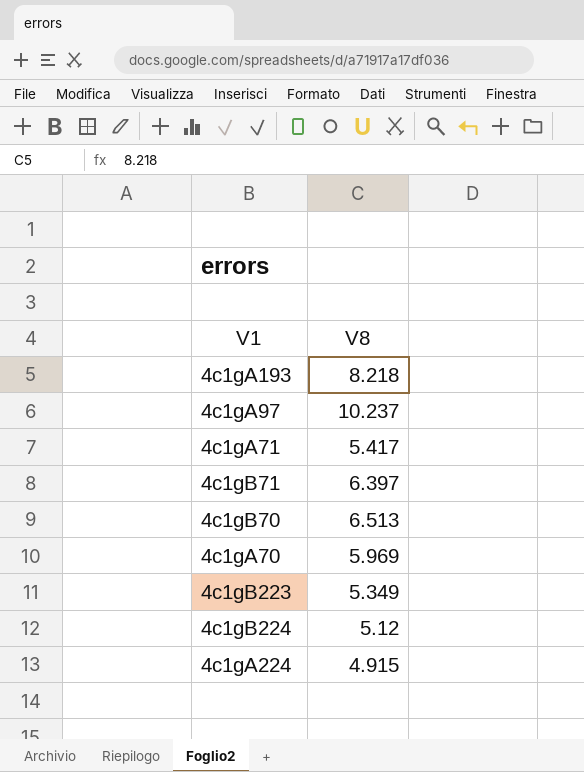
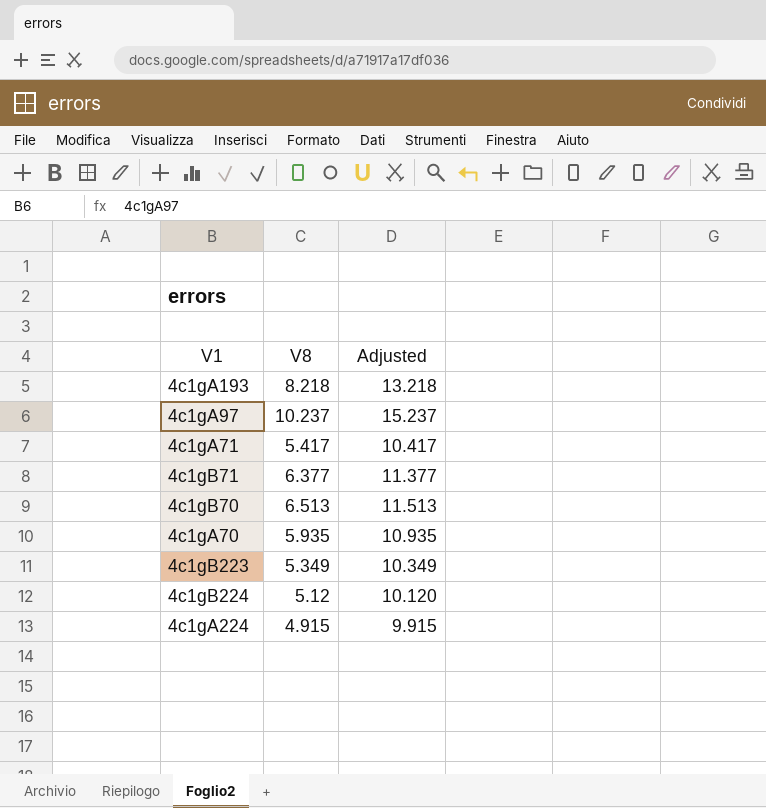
column Adjusted | formula: none -> [V8] + 5
4c1gB71 | V8: 6.397 -> 6.377
4c1gA70 | V8: 5.969 -> 5.935

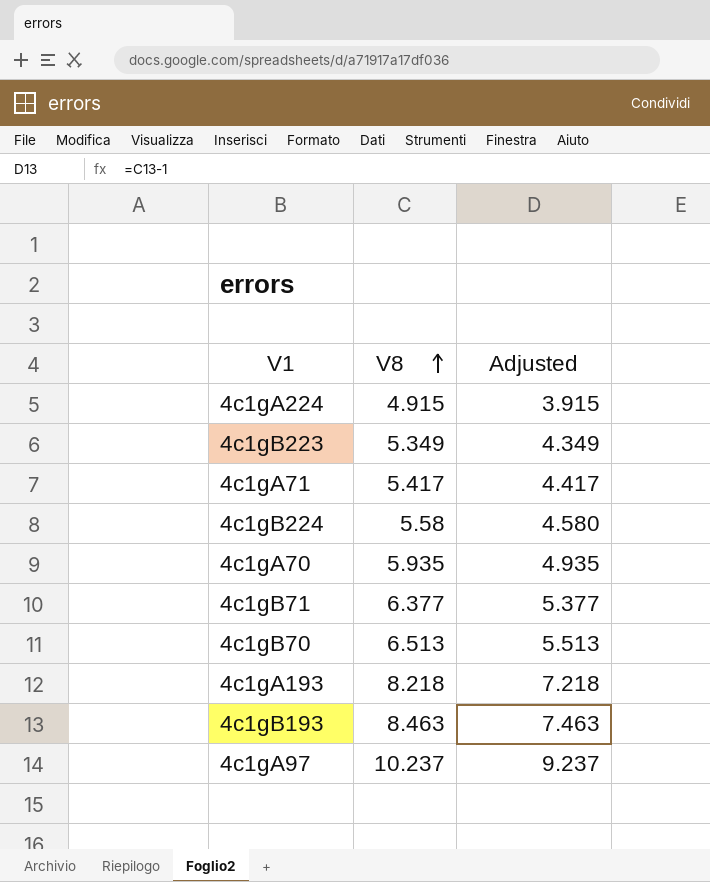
row order: none -> V8 ascending
column Adjusted | formula: [V8] + 5 -> [V8] - 1
4c1gB224 | V8: 5.12 -> 5.58
row 4c1gB193: none -> 8.463 | 7.463

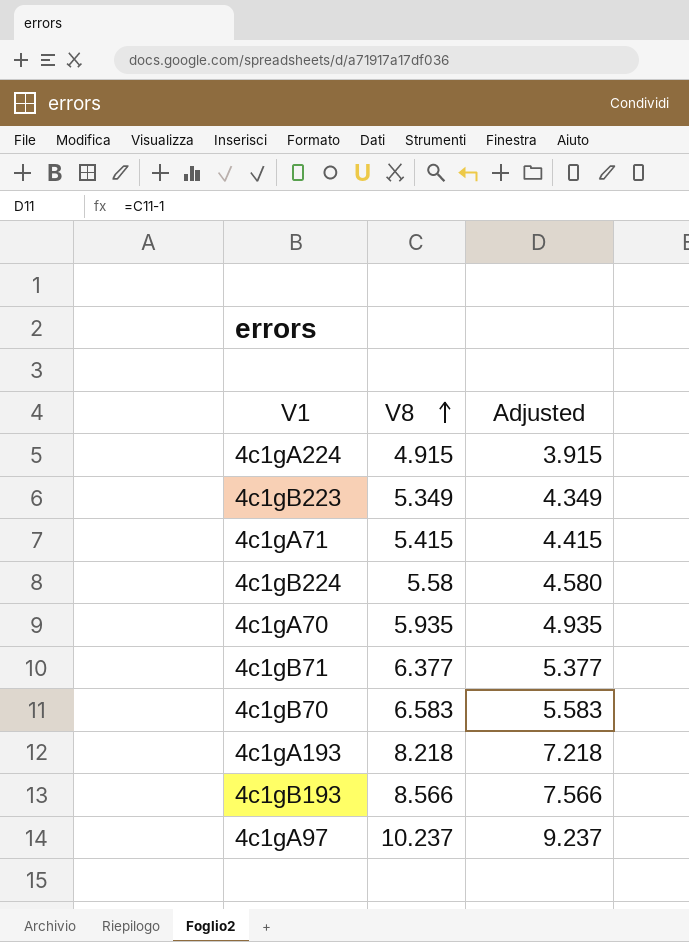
4c1gA71 | V8: 5.417 -> 5.415
4c1gA71 | Adjusted: 4.417 -> 4.415
4c1gB70 | V8: 6.513 -> 6.583
4c1gB70 | Adjusted: 5.513 -> 5.583
4c1gB193 | V8: 8.463 -> 8.566
4c1gB193 | Adjusted: 7.463 -> 7.566

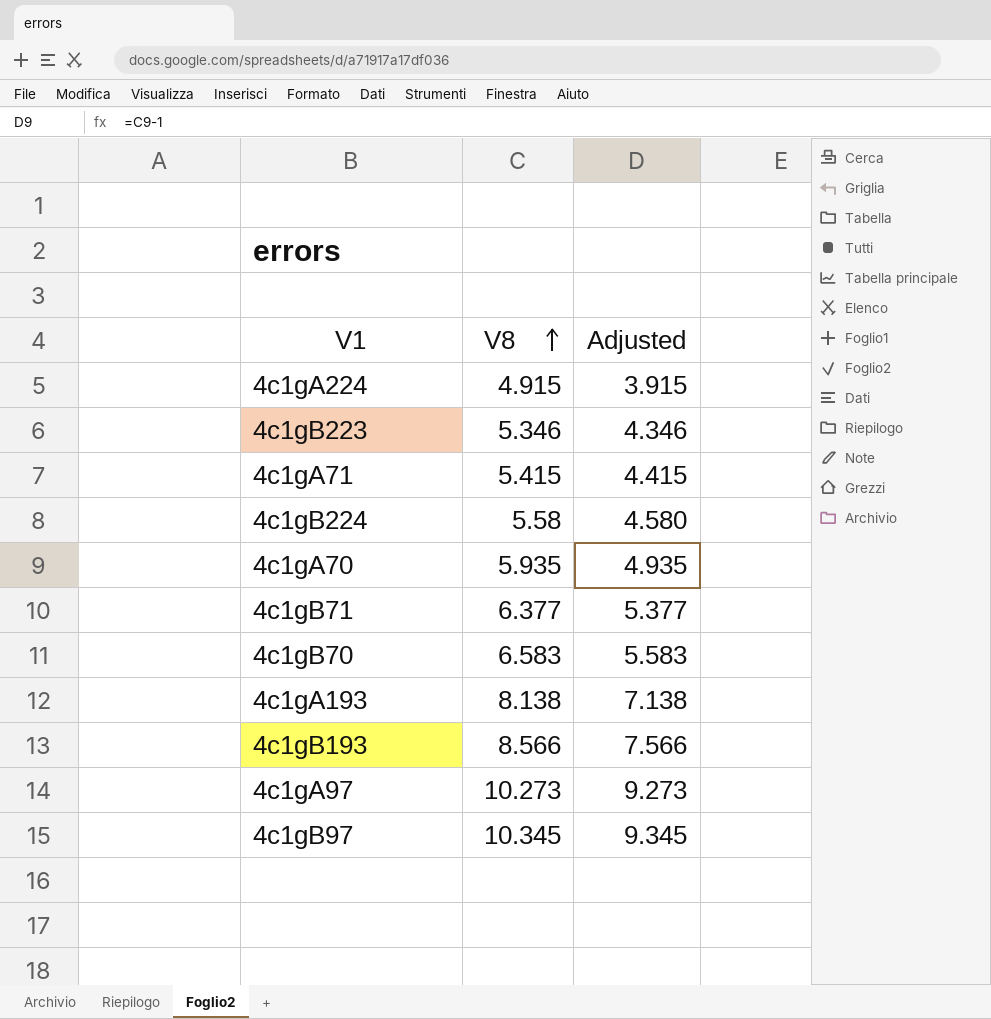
4c1gB223 | V8: 5.349 -> 5.346
4c1gB223 | Adjusted: 4.349 -> 4.346
4c1gA193 | V8: 8.218 -> 8.138
4c1gA193 | Adjusted: 7.218 -> 7.138
4c1gA97 | V8: 10.237 -> 10.273
4c1gA97 | Adjusted: 9.237 -> 9.273
row 4c1gB97: none -> 10.345 | 9.345

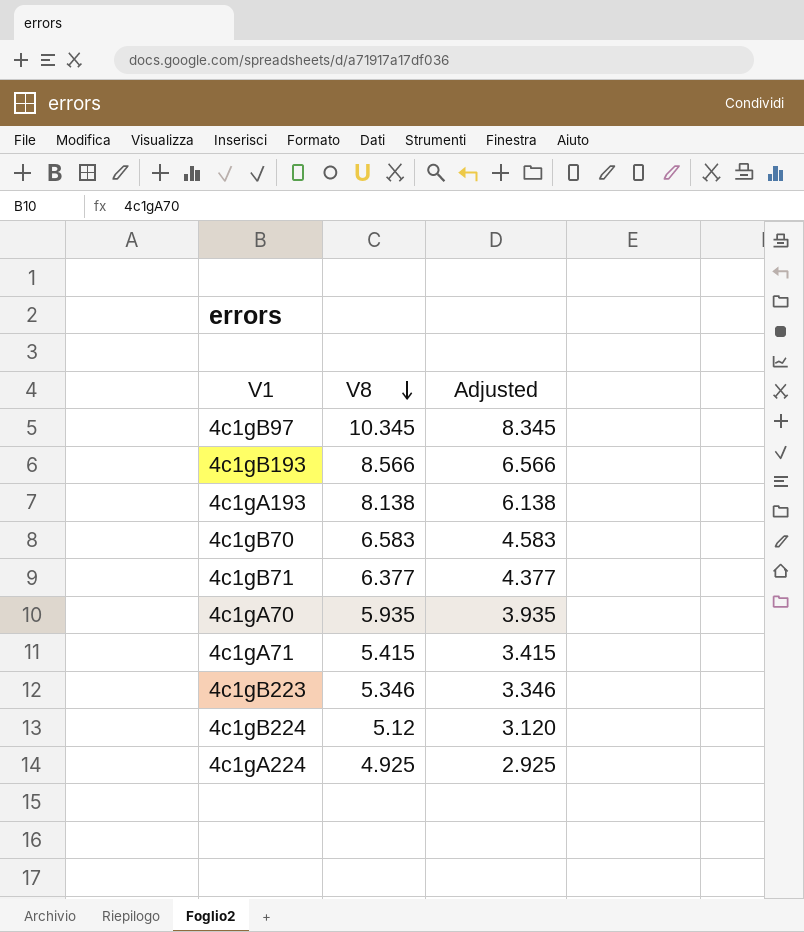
row order: V8 ascending -> V8 descending
column Adjusted | formula: [V8] - 1 -> [V8] - 2
row 4c1gA97: 10.273 | 9.273 -> none
4c1gB224 | V8: 5.58 -> 5.12
4c1gA224 | V8: 4.915 -> 4.925

